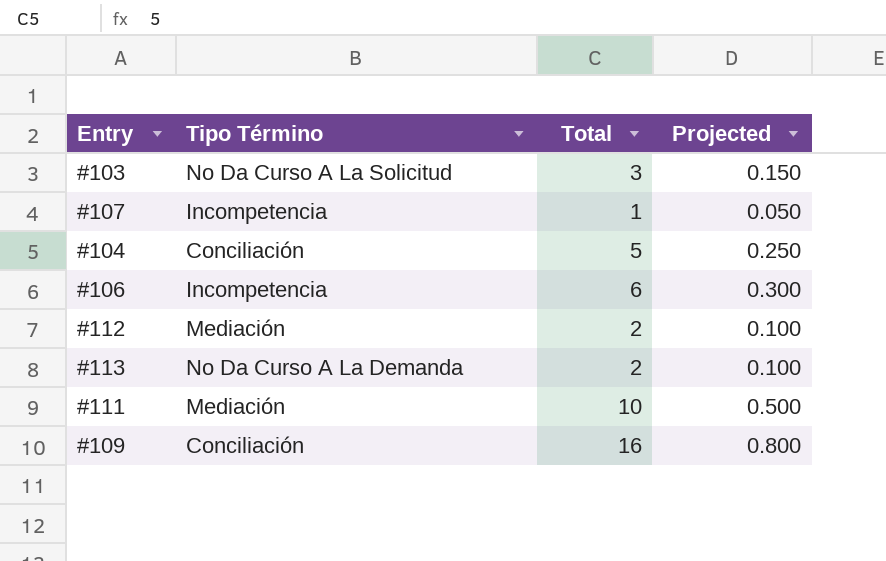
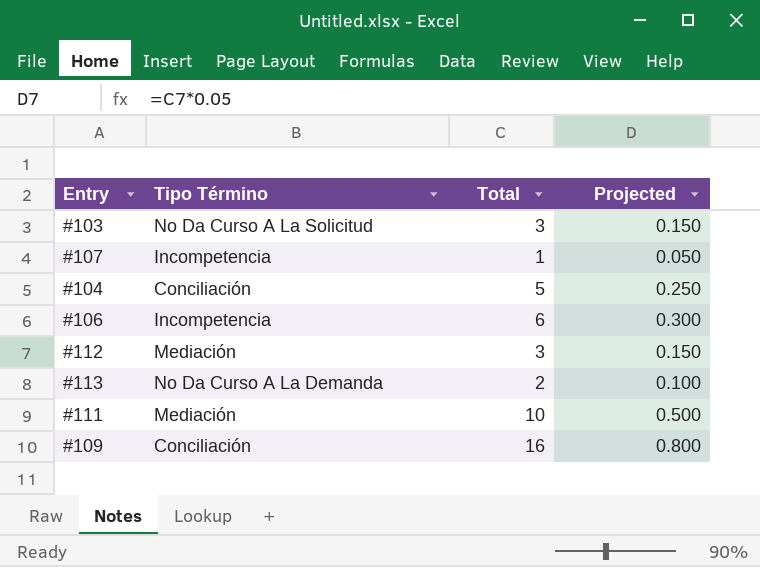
#112 | Total: 2 -> 3
#112 | Projected: 0.100 -> 0.150

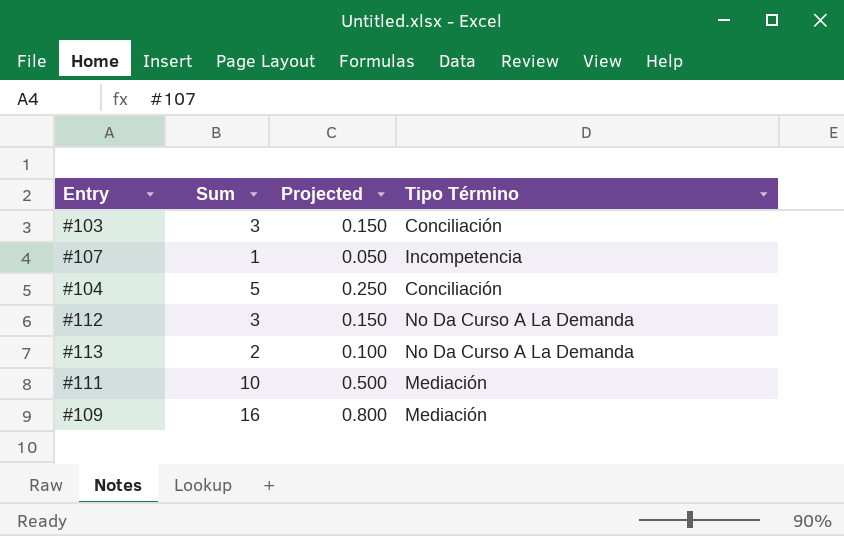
column name: Total -> Sum
column Tipo Término | position: 2 -> 4
row #106: Incompetencia | 6 | 0.300 -> none
#103 | Tipo Término: No Da Curso A La Solicitud -> Conciliación
#112 | Tipo Término: Mediación -> No Da Curso A La Demanda
#109 | Tipo Término: Conciliación -> Mediación

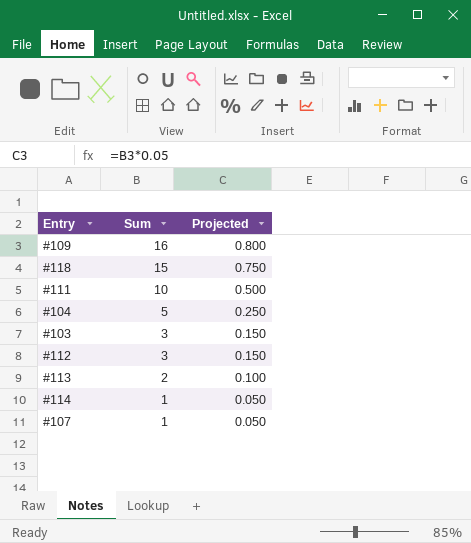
row order: none -> Sum descending
column Tipo Término | position: 4 -> none
row #118: none -> 15 | 0.750
row #114: none -> 1 | 0.050

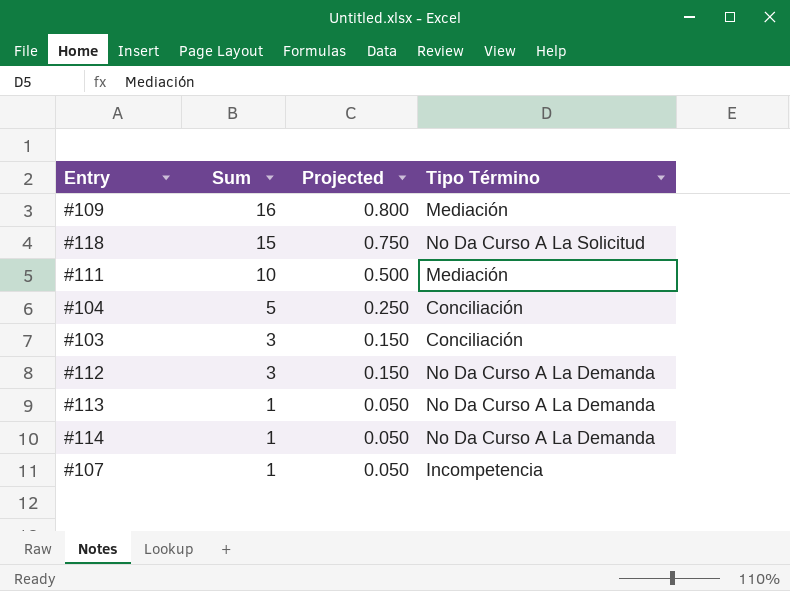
column Tipo Término | position: none -> 4
#113 | Sum: 2 -> 1
#113 | Projected: 0.100 -> 0.050

